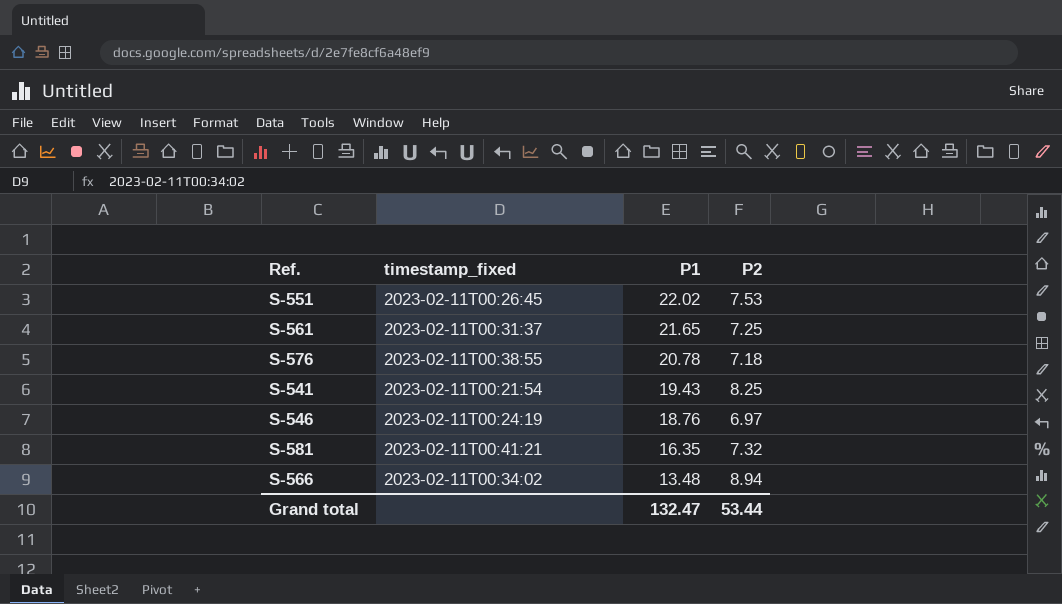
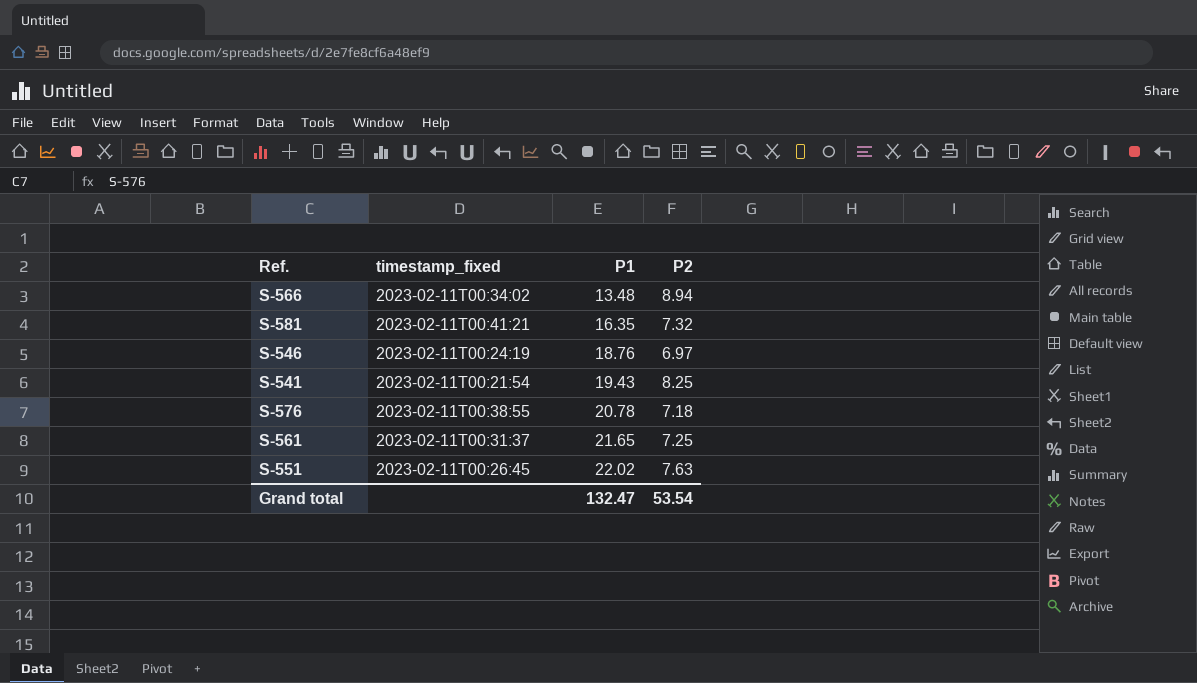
row order: P1 descending -> P1 ascending
S-551 | P2: 7.53 -> 7.63
Grand total | P2: 53.44 -> 53.54

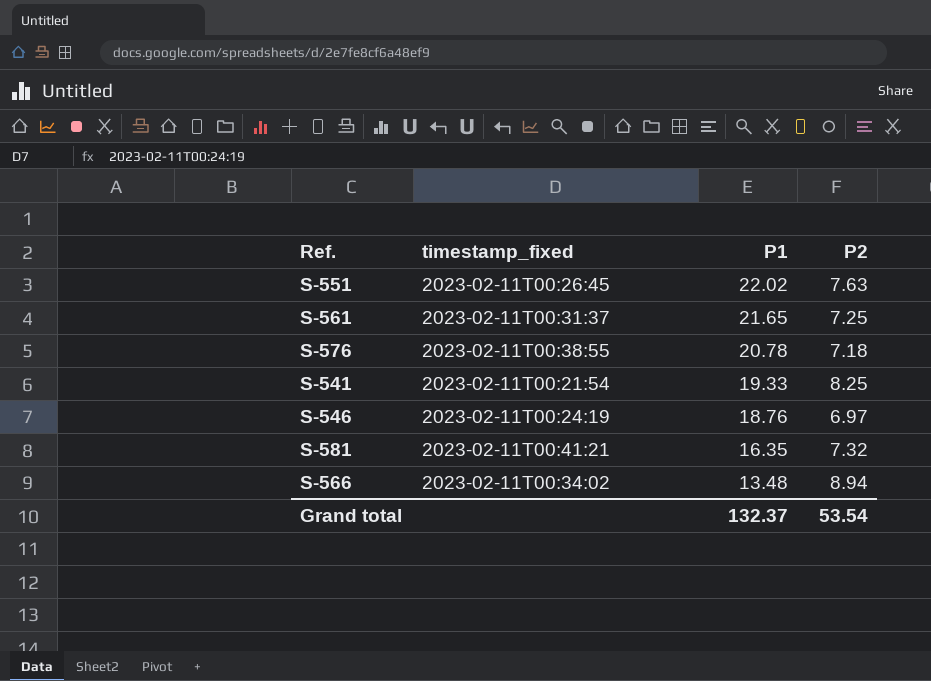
row order: P1 ascending -> P1 descending
S-541 | P1: 19.43 -> 19.33
Grand total | P1: 132.47 -> 132.37

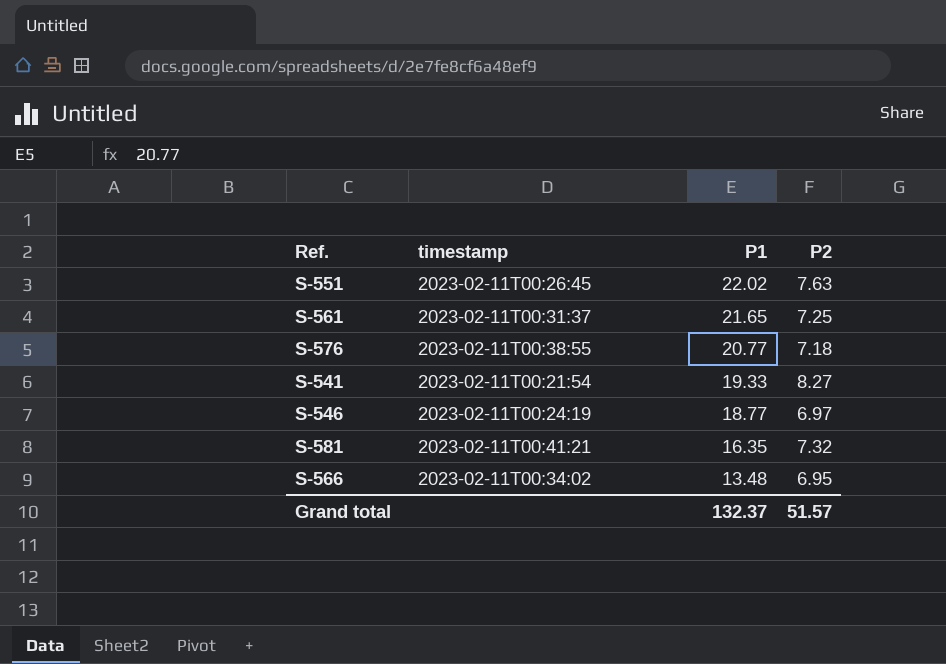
column name: timestamp_fixed -> timestamp
S-576 | P1: 20.78 -> 20.77
S-541 | P2: 8.25 -> 8.27
S-546 | P1: 18.76 -> 18.77
S-566 | P2: 8.94 -> 6.95
Grand total | P2: 53.54 -> 51.57

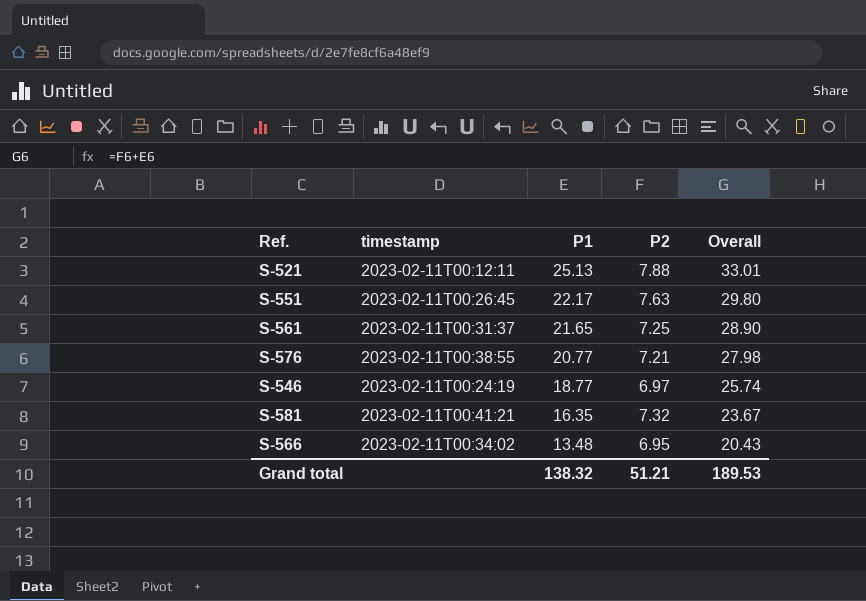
column Overall | formula: none -> [P1] + [P2]
row S-541: 2023-02-11T00:21:54 | 19.33 | 8.27 -> none
row S-521: none -> 2023-02-11T00:12:11 | 25.13 | 7.88 | 33.01
S-551 | P1: 22.02 -> 22.17
S-576 | P2: 7.18 -> 7.21
Grand total | P1: 132.37 -> 138.32
Grand total | P2: 51.57 -> 51.21

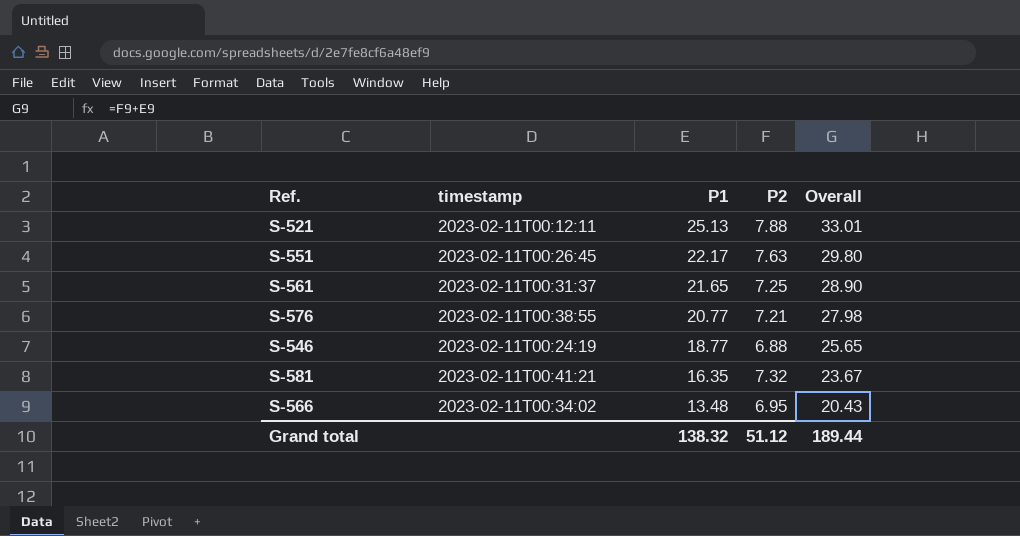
S-546 | P2: 6.97 -> 6.88
S-546 | Overall: 25.74 -> 25.65
Grand total | P2: 51.21 -> 51.12
Grand total | Overall: 189.53 -> 189.44

